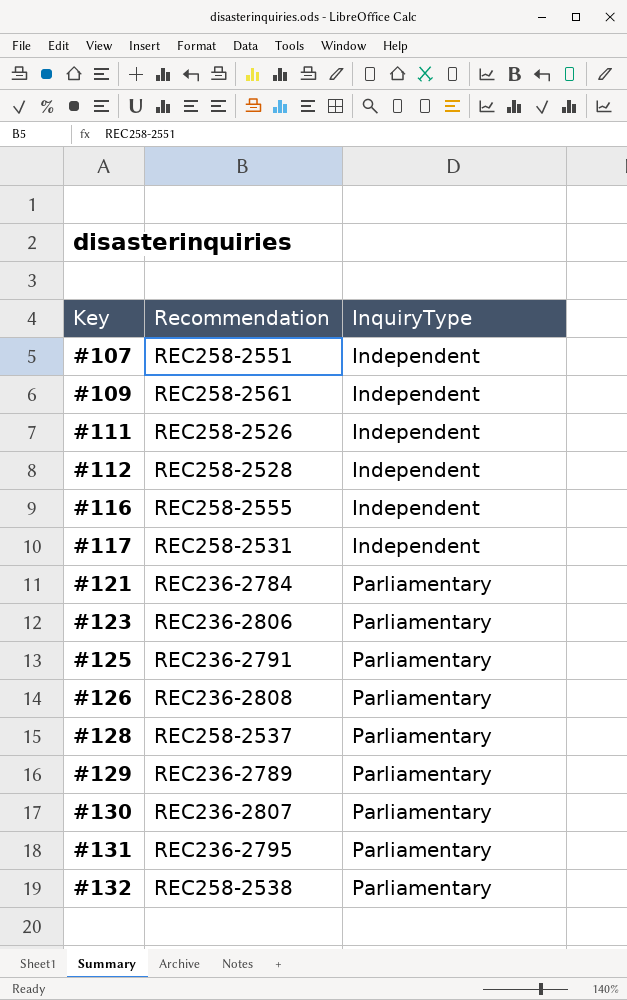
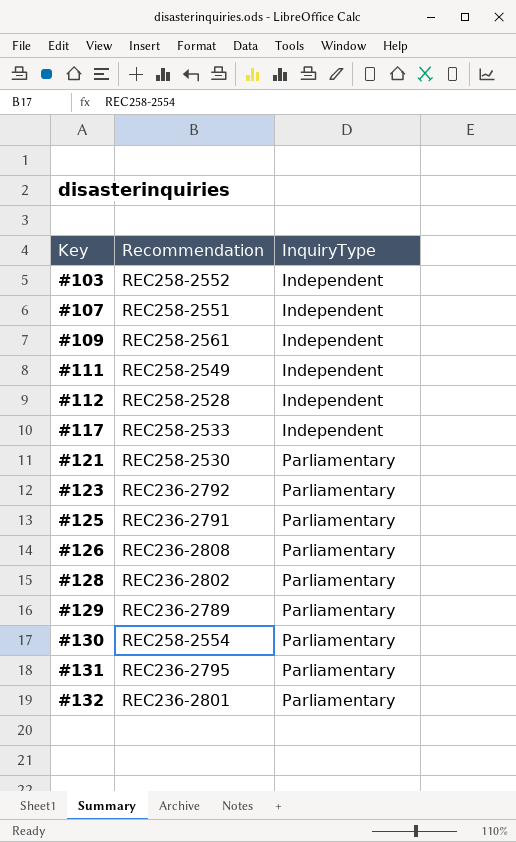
row #116: REC258-2555 | Independent -> none
row #103: none -> REC258-2552 | Independent
#111 | Recommendation: REC258-2526 -> REC258-2549
#117 | Recommendation: REC258-2531 -> REC258-2533
#121 | Recommendation: REC236-2784 -> REC258-2530
#123 | Recommendation: REC236-2806 -> REC236-2792
#128 | Recommendation: REC258-2537 -> REC236-2802
#130 | Recommendation: REC236-2807 -> REC258-2554
#132 | Recommendation: REC258-2538 -> REC236-2801

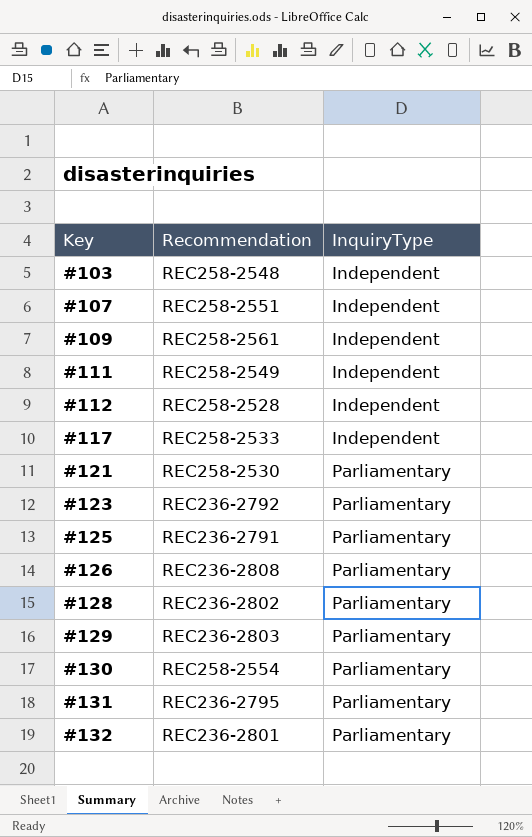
#103 | Recommendation: REC258-2552 -> REC258-2548
#129 | Recommendation: REC236-2789 -> REC236-2803

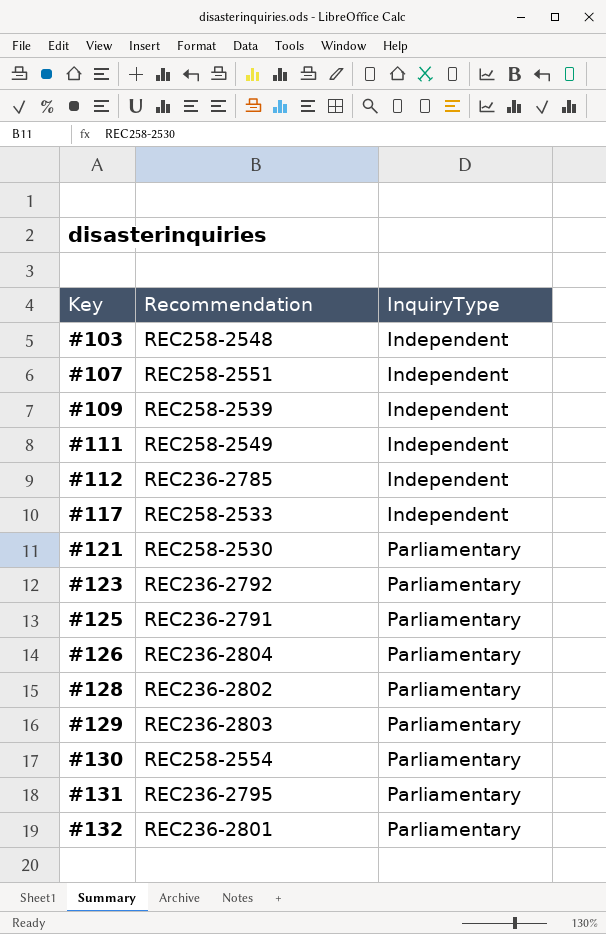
#109 | Recommendation: REC258-2561 -> REC258-2539
#112 | Recommendation: REC258-2528 -> REC236-2785
#126 | Recommendation: REC236-2808 -> REC236-2804

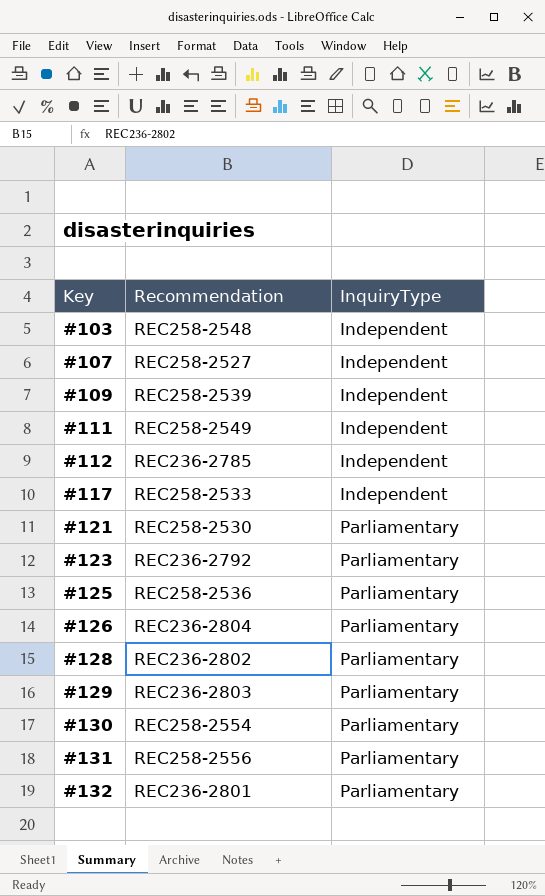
#107 | Recommendation: REC258-2551 -> REC258-2527
#125 | Recommendation: REC236-2791 -> REC258-2536
#131 | Recommendation: REC236-2795 -> REC258-2556

